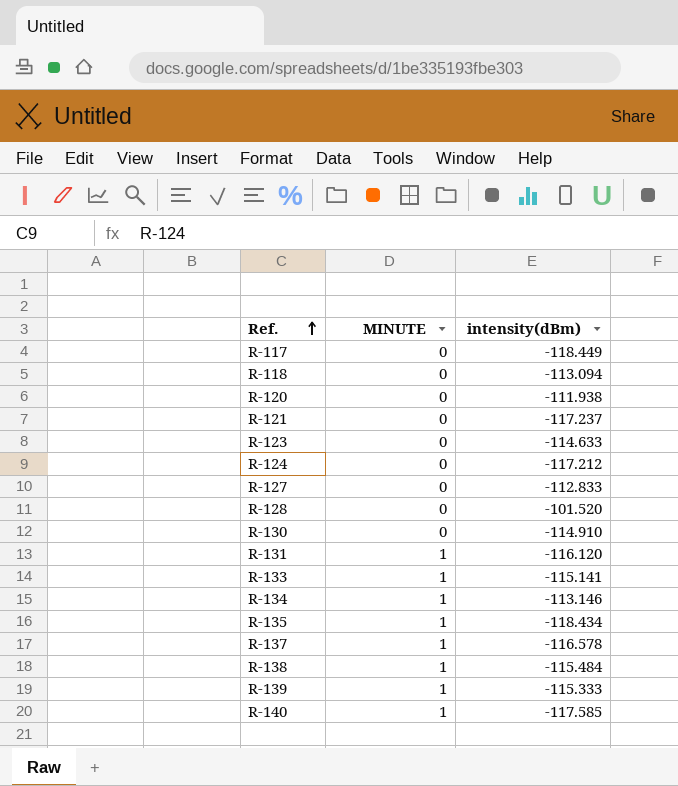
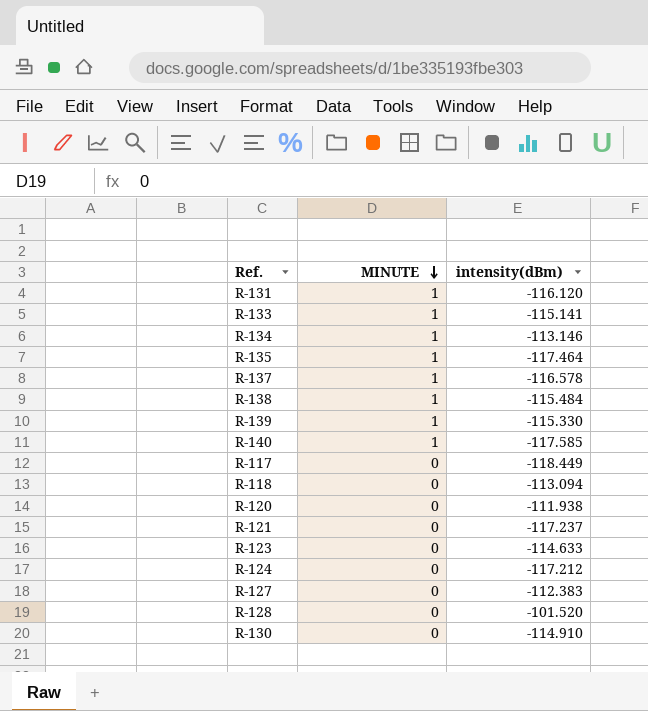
row order: Ref. ascending -> MINUTE descending
R-135 | intensity(dBm): -118.434 -> -117.464
R-139 | intensity(dBm): -115.333 -> -115.330
R-127 | intensity(dBm): -112.833 -> -112.383

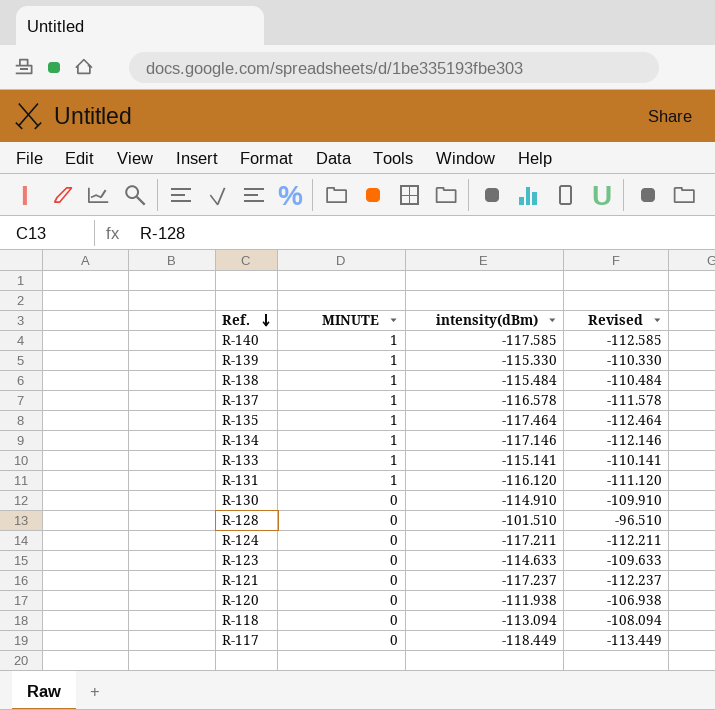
row order: MINUTE descending -> Ref. descending
column Revised | formula: none -> [intensity(dBm)] + 5
row R-127: 0 | -112.383 -> none
R-134 | intensity(dBm): -113.146 -> -117.146
R-128 | intensity(dBm): -101.520 -> -101.510
R-124 | intensity(dBm): -117.212 -> -117.211

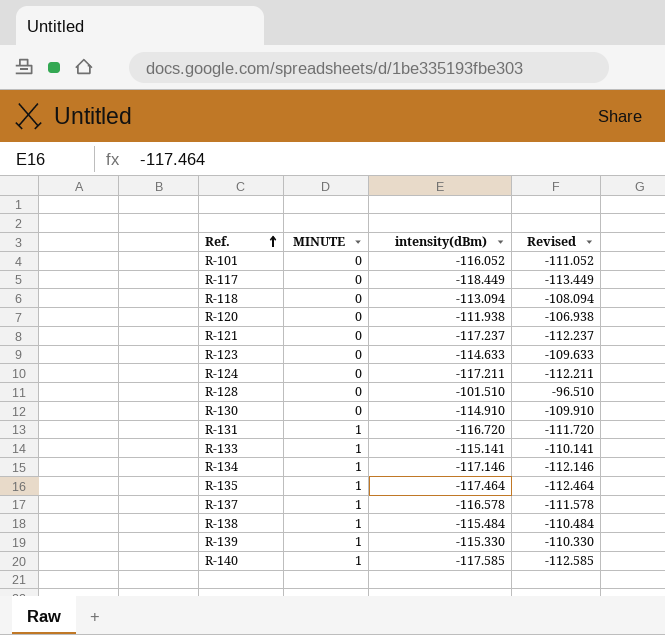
row order: Ref. descending -> Ref. ascending
row R-101: none -> 0 | -116.052 | -111.052
R-131 | intensity(dBm): -116.120 -> -116.720
R-131 | Revised: -111.120 -> -111.720

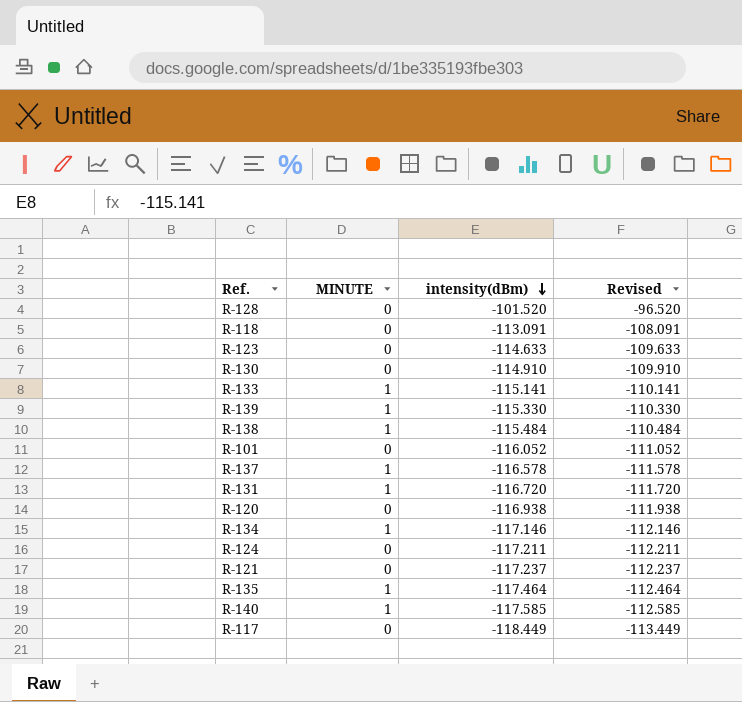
row order: Ref. ascending -> intensity(dBm) descending
R-128 | intensity(dBm): -101.510 -> -101.520
R-128 | Revised: -96.510 -> -96.520
R-118 | intensity(dBm): -113.094 -> -113.091
R-118 | Revised: -108.094 -> -108.091
R-120 | intensity(dBm): -111.938 -> -116.938
R-120 | Revised: -106.938 -> -111.938

